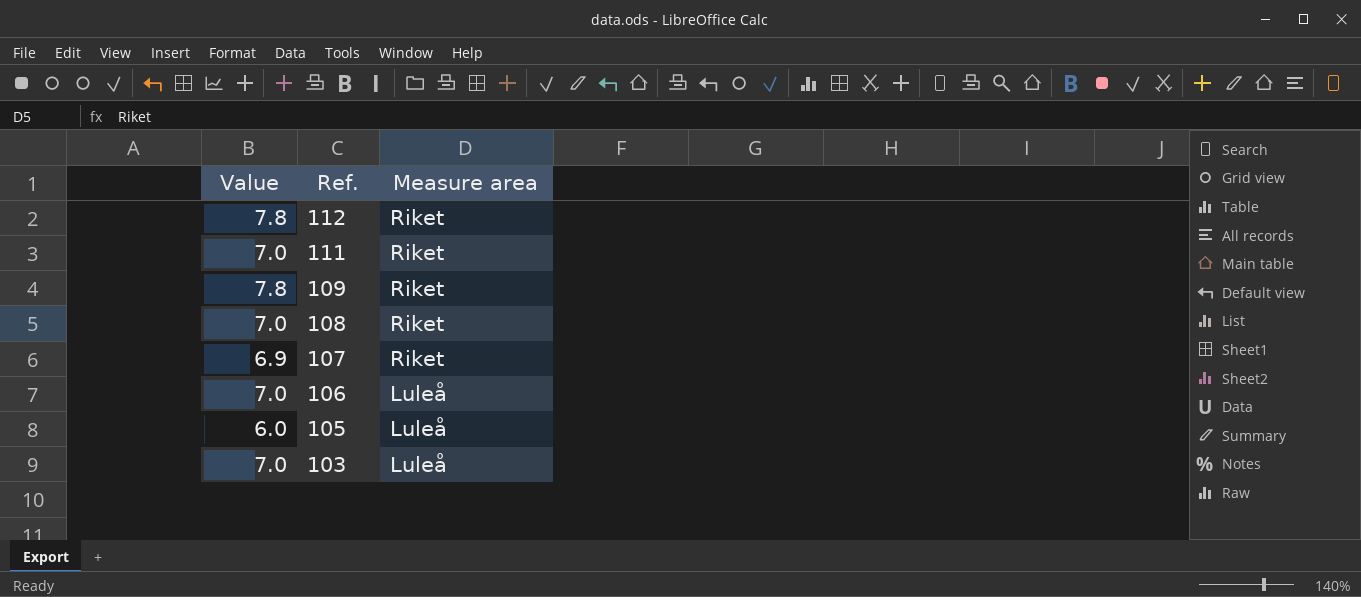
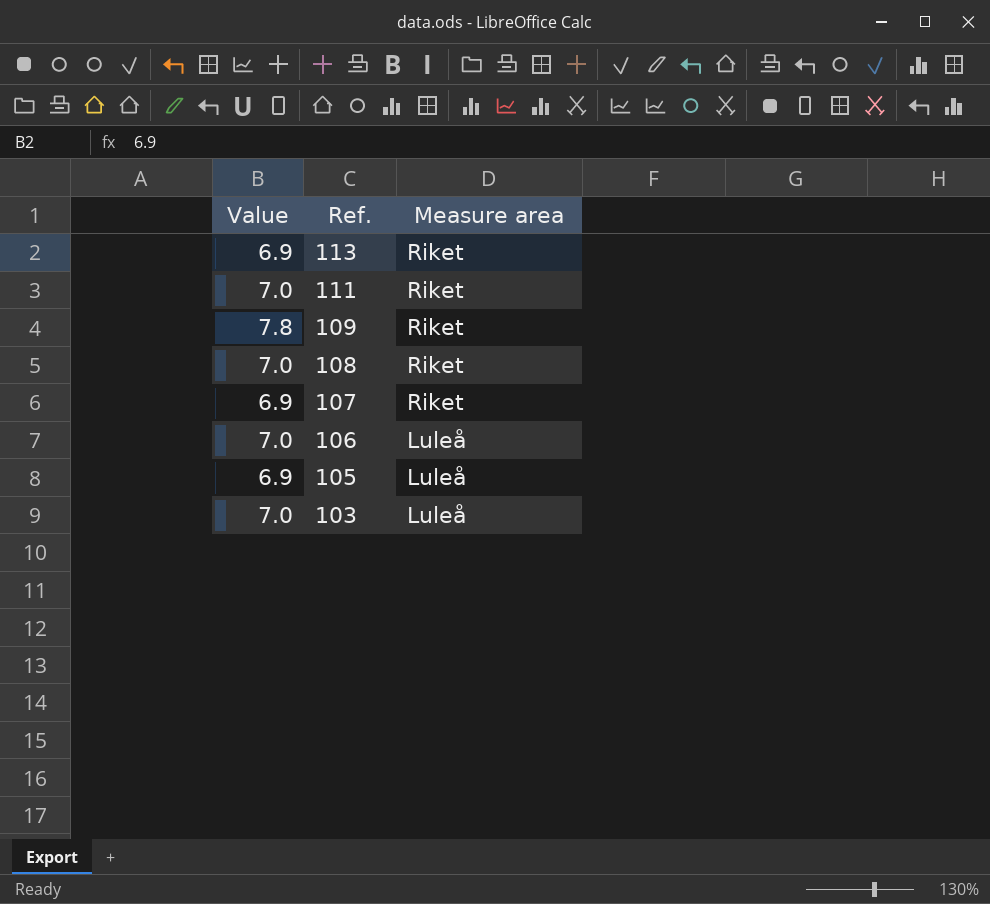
row 112: 7.8 | Riket -> none
row 113: none -> 6.9 | Riket
105 | Value: 6.0 -> 6.9

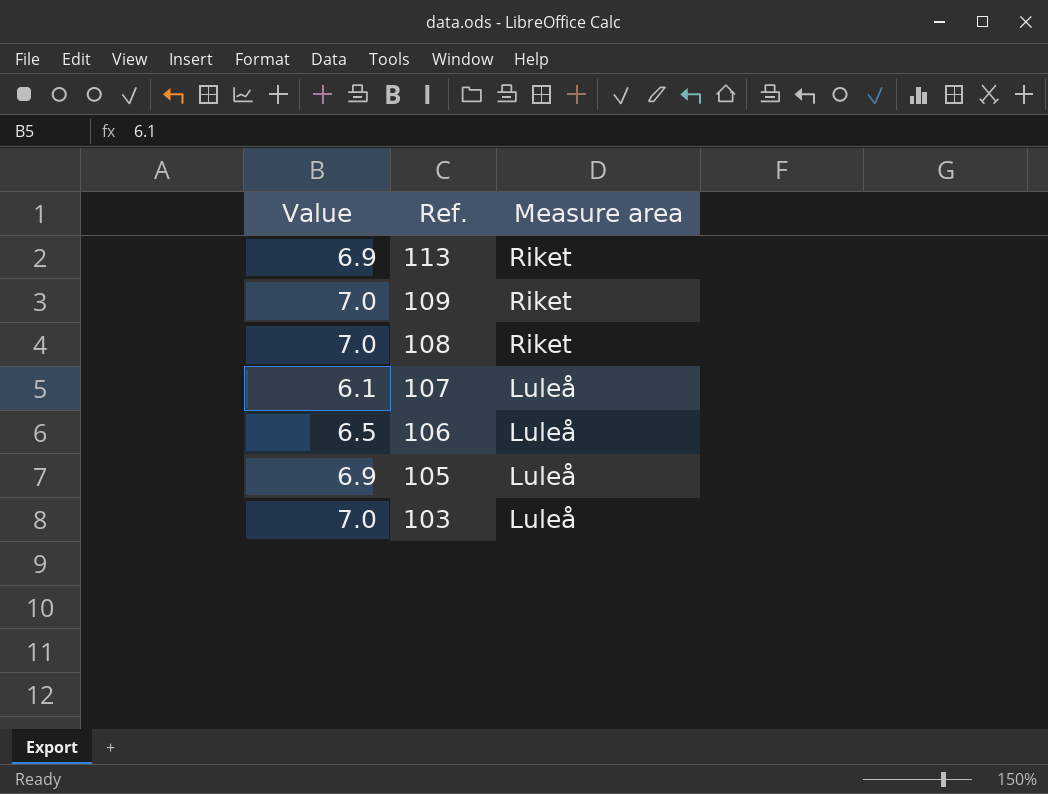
row 111: 7.0 | Riket -> none
109 | Value: 7.8 -> 7.0
107 | Value: 6.9 -> 6.1
107 | Measure area: Riket -> Luleå
106 | Value: 7.0 -> 6.5

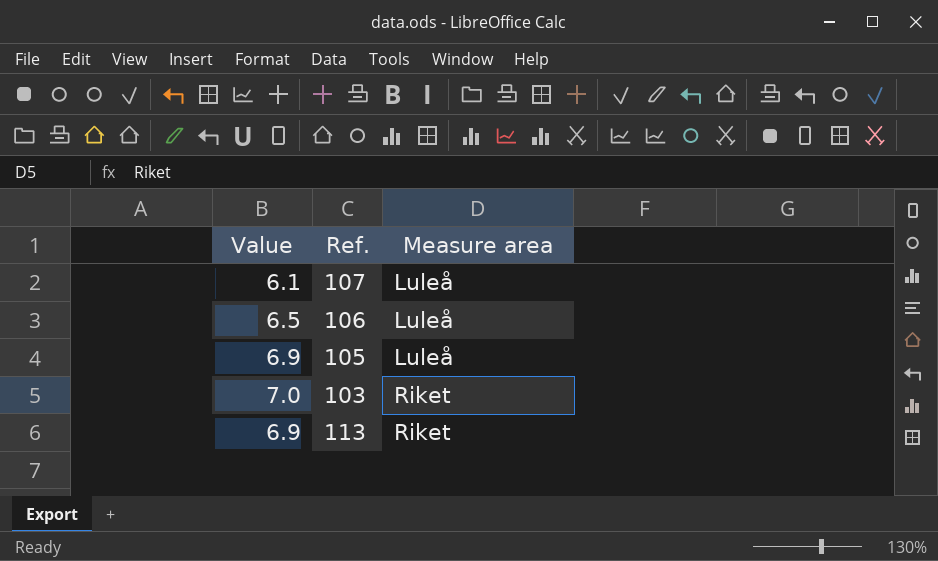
row order: Ref. descending -> Measure area ascending
row 109: 7.0 | Riket -> none
row 108: 7.0 | Riket -> none
103 | Measure area: Luleå -> Riket

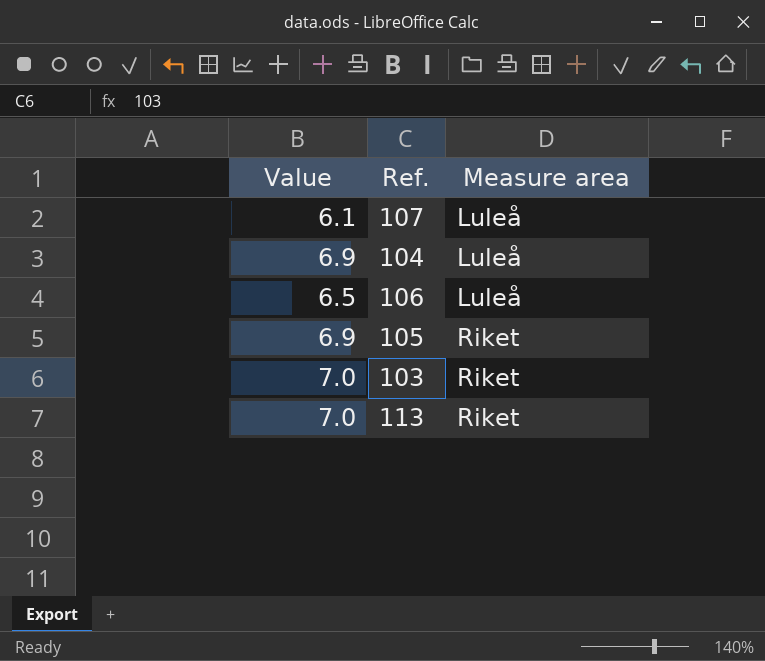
row 104: none -> 6.9 | Luleå
105 | Measure area: Luleå -> Riket
113 | Value: 6.9 -> 7.0

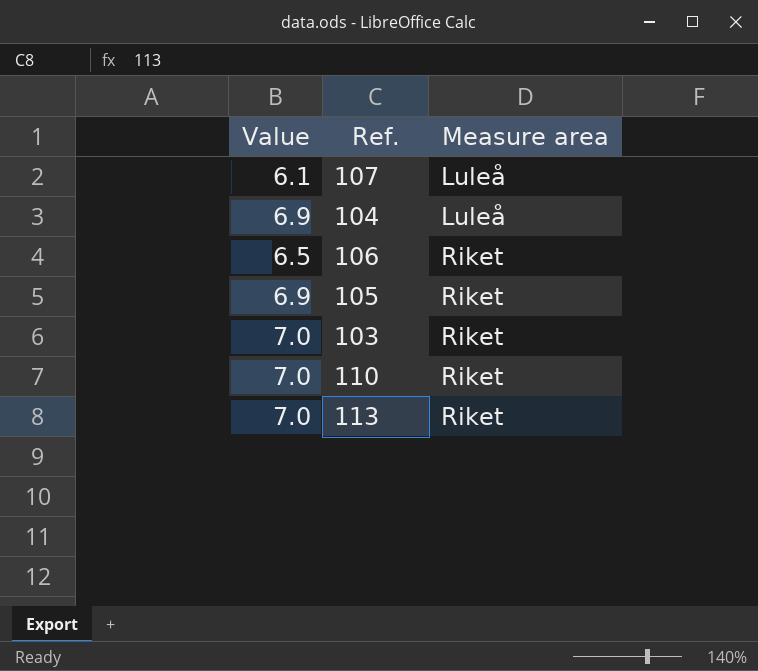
106 | Measure area: Luleå -> Riket
row 110: none -> 7.0 | Riket

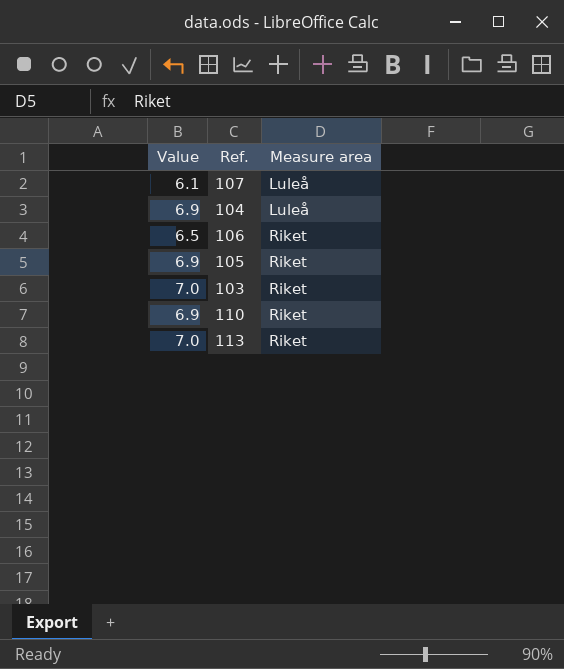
110 | Value: 7.0 -> 6.9

